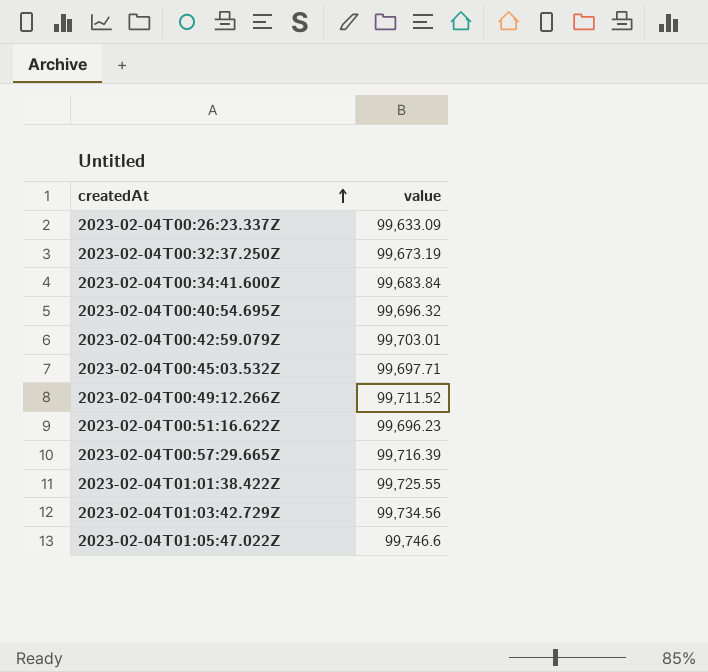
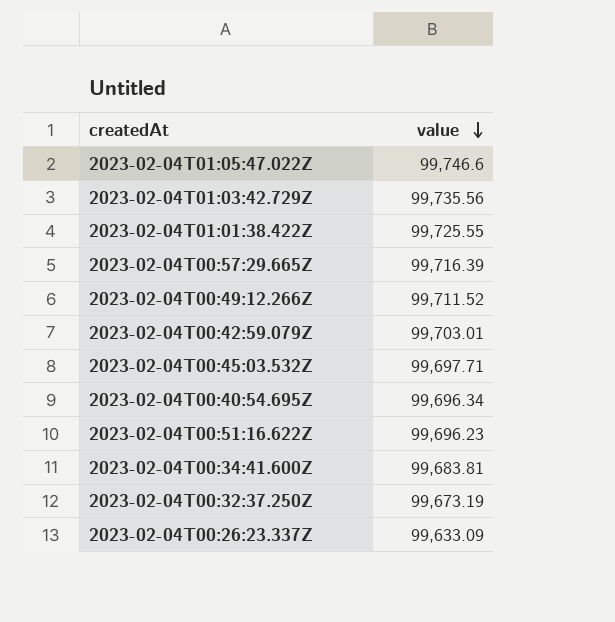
row order: createdAt ascending -> value descending
2023-02-04T01:03:42.729Z | value: 99,734.56 -> 99,735.56
2023-02-04T00:40:54.695Z | value: 99,696.32 -> 99,696.34
2023-02-04T00:34:41.600Z | value: 99,683.84 -> 99,683.81

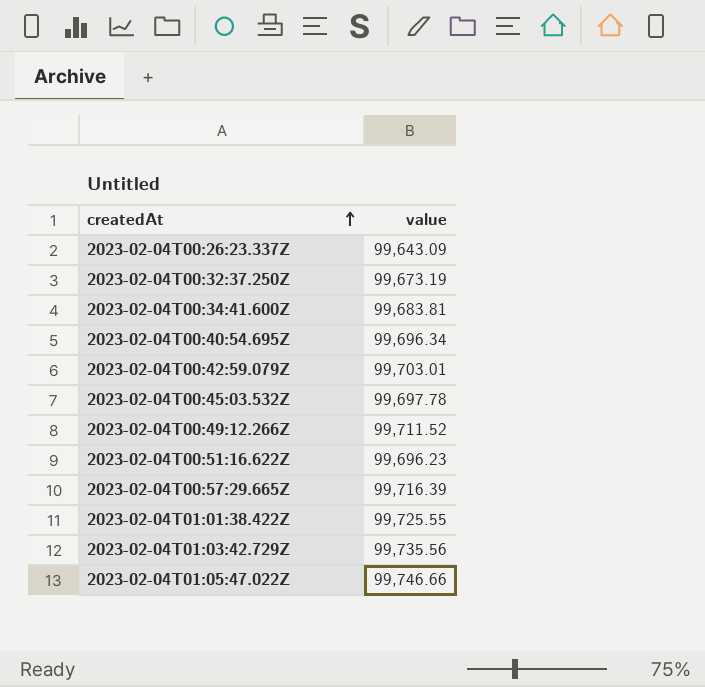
row order: value descending -> createdAt ascending
2023-02-04T00:26:23.337Z | value: 99,633.09 -> 99,643.09
2023-02-04T00:45:03.532Z | value: 99,697.71 -> 99,697.78
2023-02-04T01:05:47.022Z | value: 99,746.6 -> 99,746.66

